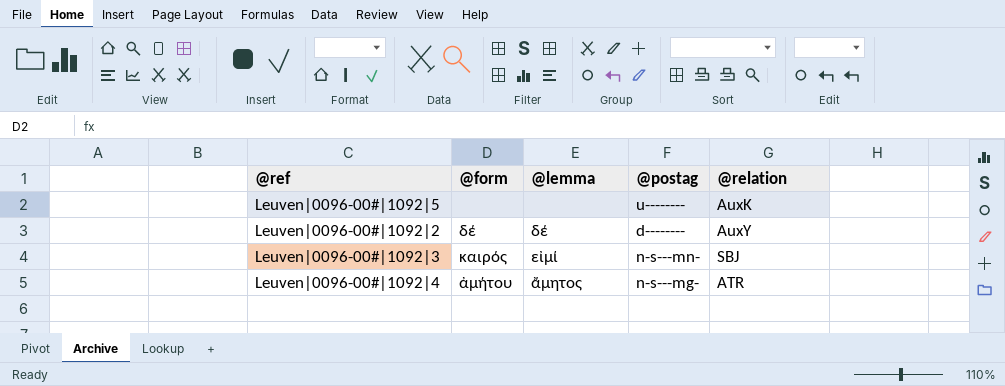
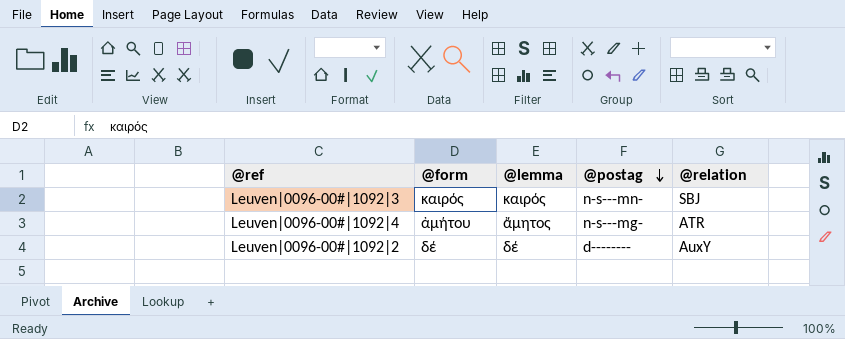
row order: none -> @postag descending
row Leuven|0096-00#|1092|5: none | none | u-------- | AuxK -> none
Leuven|0096-00#|1092|3 | @lemma: εἰμί -> καιρός

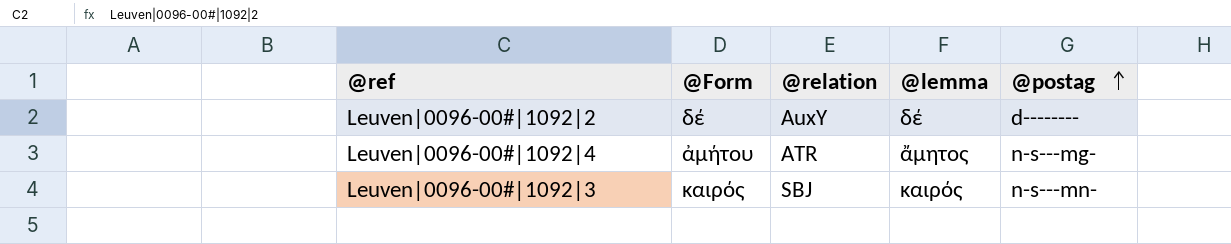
row order: @postag descending -> @postag ascending
column name: @form -> @Form
column @relation | position: 5 -> 3

